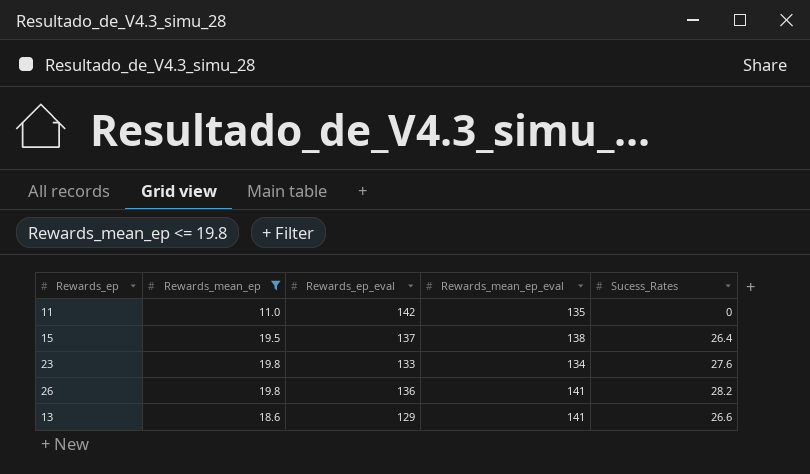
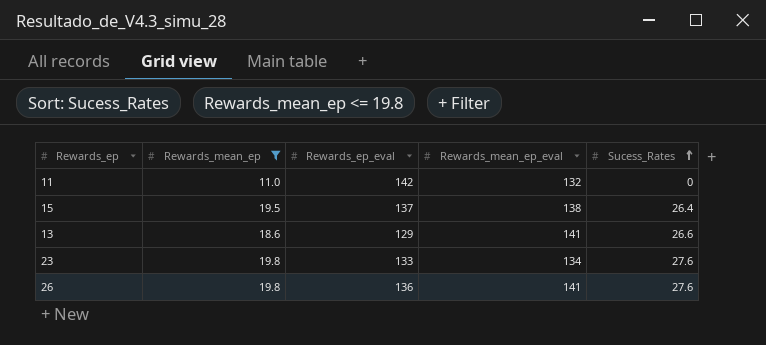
row order: none -> Sucess_Rates ascending
11 | Rewards_mean_ep_eval: 135 -> 132
26 | Sucess_Rates: 28.2 -> 27.6

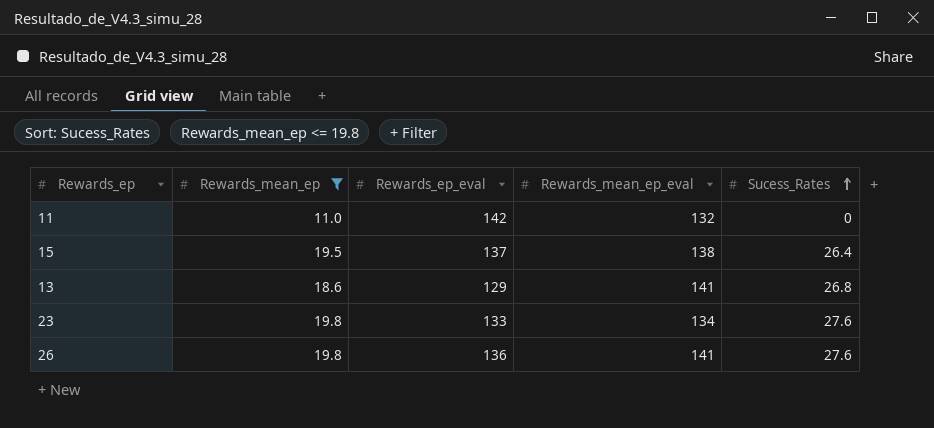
13 | Sucess_Rates: 26.6 -> 26.8

